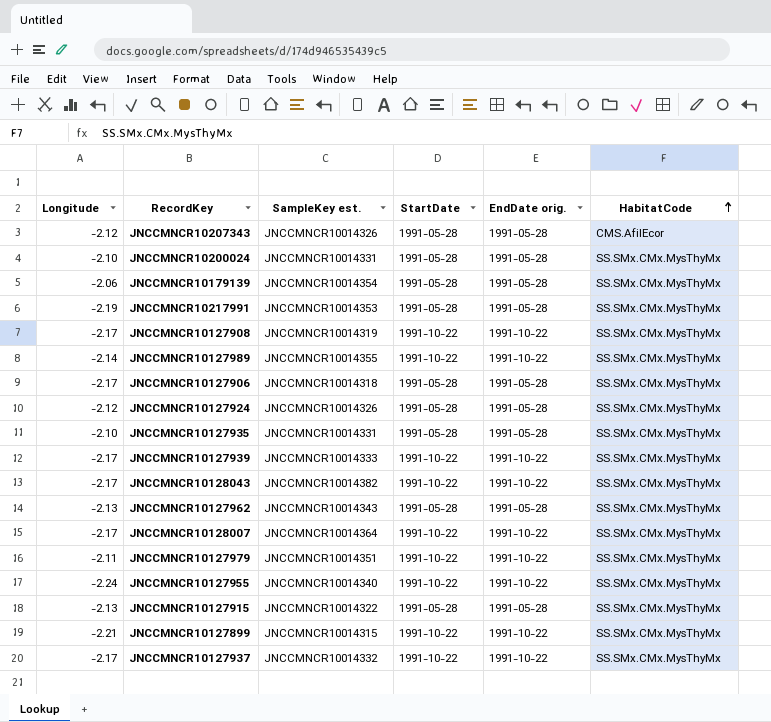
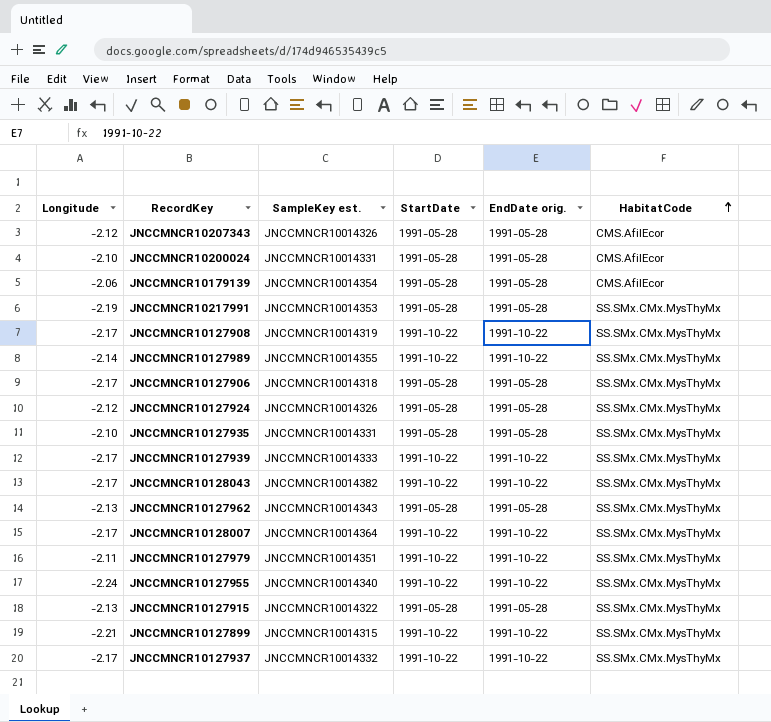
JNCCMNCR10200024 | HabitatCode: SS.SMx.CMx.MysThyMx -> CMS.AfilEcor
JNCCMNCR10179139 | HabitatCode: SS.SMx.CMx.MysThyMx -> CMS.AfilEcor

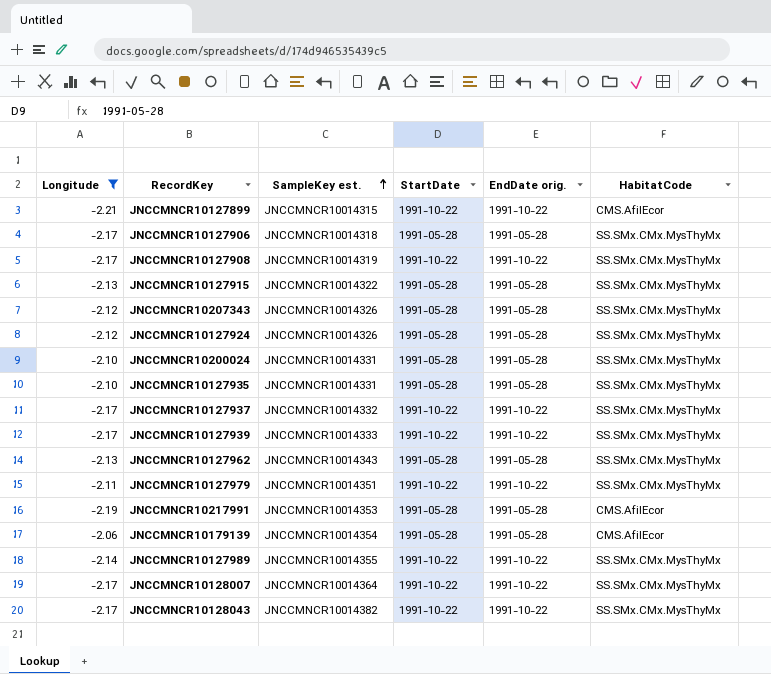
filter: none -> Longitude != -2.24
row order: HabitatCode ascending -> SampleKey est. ascending
JNCCMNCR10127899 | HabitatCode: SS.SMx.CMx.MysThyMx -> CMS.AfilEcor
JNCCMNCR10207343 | HabitatCode: CMS.AfilEcor -> SS.SMx.CMx.MysThyMx
JNCCMNCR10200024 | HabitatCode: CMS.AfilEcor -> SS.SMx.CMx.MysThyMx
JNCCMNCR10217991 | HabitatCode: SS.SMx.CMx.MysThyMx -> CMS.AfilEcor

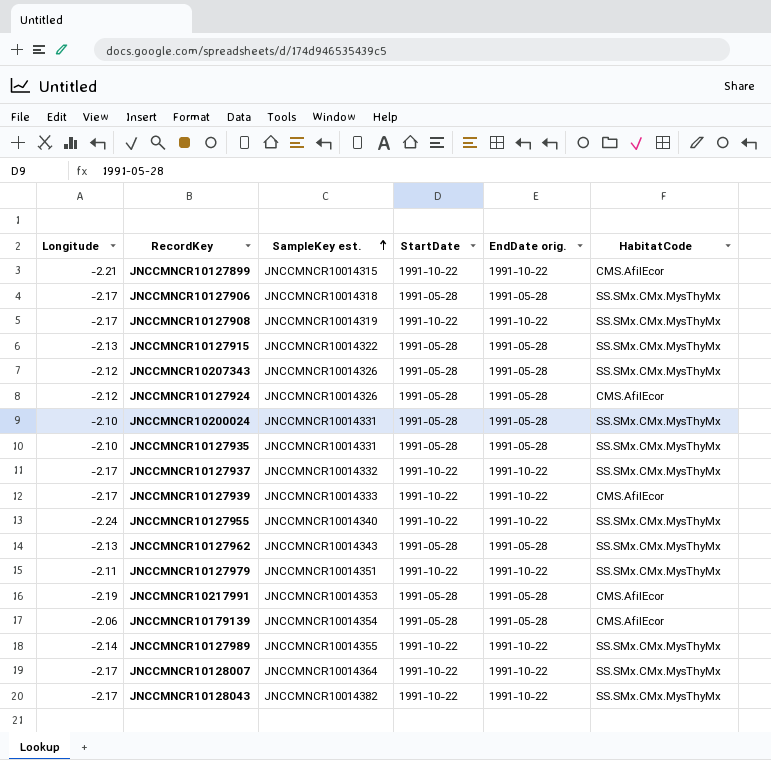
filter: Longitude != -2.24 -> none
JNCCMNCR10127924 | HabitatCode: SS.SMx.CMx.MysThyMx -> CMS.AfilEcor
JNCCMNCR10127939 | HabitatCode: SS.SMx.CMx.MysThyMx -> CMS.AfilEcor

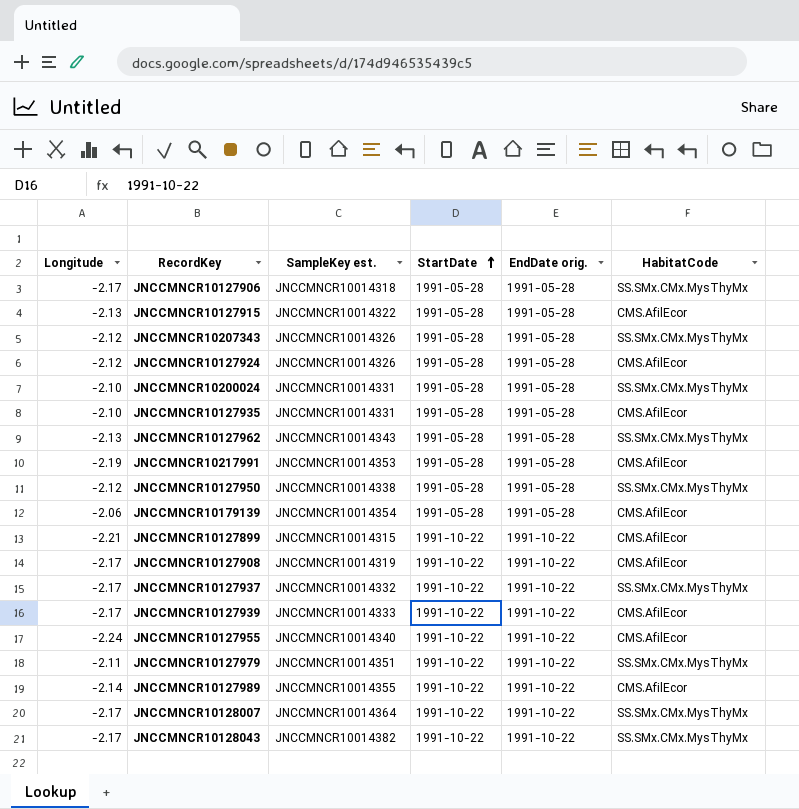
row order: SampleKey est. ascending -> StartDate ascending
JNCCMNCR10127915 | HabitatCode: SS.SMx.CMx.MysThyMx -> CMS.AfilEcor
JNCCMNCR10127935 | HabitatCode: SS.SMx.CMx.MysThyMx -> CMS.AfilEcor
row JNCCMNCR10127950: none -> -2.12 | JNCCMNCR10014338 | 1991-05-28 | 1991-05-28 | SS.SMx.CMx.MysThyMx
JNCCMNCR10127908 | HabitatCode: SS.SMx.CMx.MysThyMx -> CMS.AfilEcor
JNCCMNCR10127955 | HabitatCode: SS.SMx.CMx.MysThyMx -> CMS.AfilEcor
JNCCMNCR10127989 | HabitatCode: SS.SMx.CMx.MysThyMx -> CMS.AfilEcor

